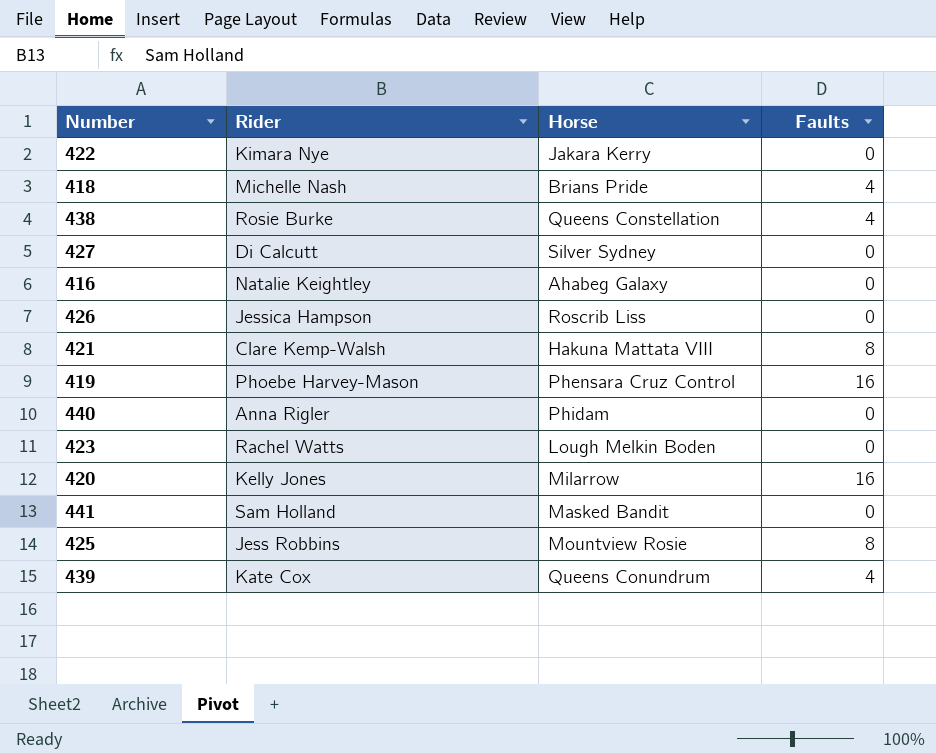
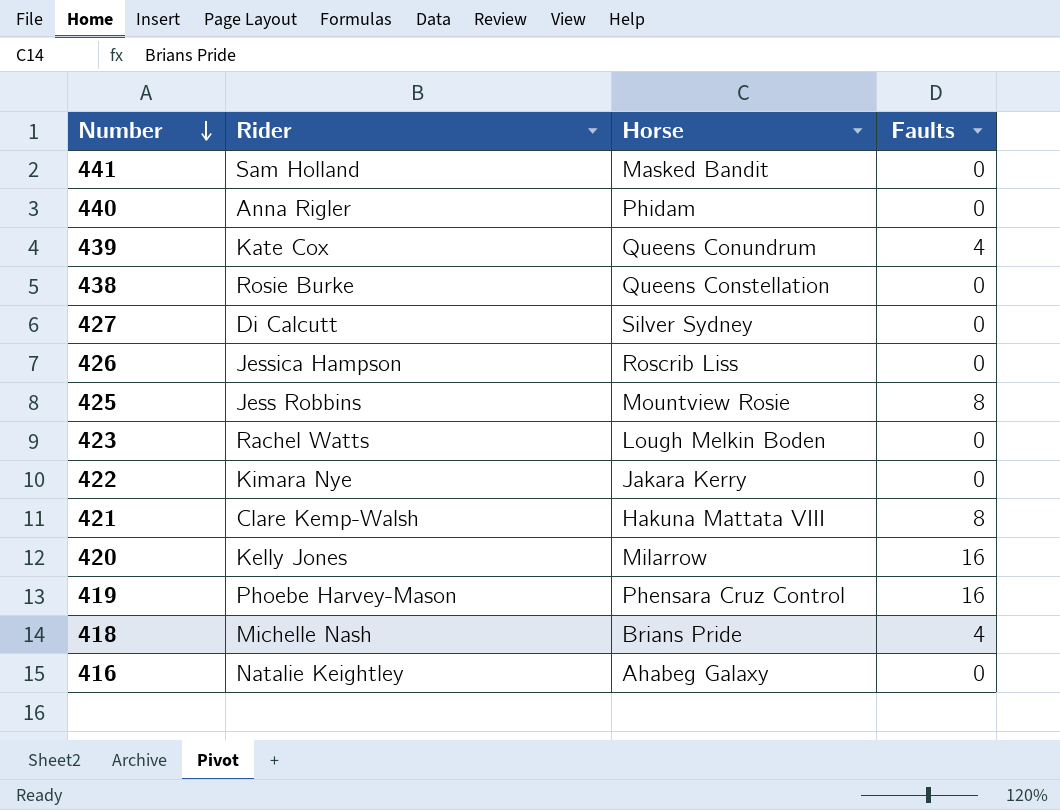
row order: none -> Number descending
438 | Faults: 4 -> 0

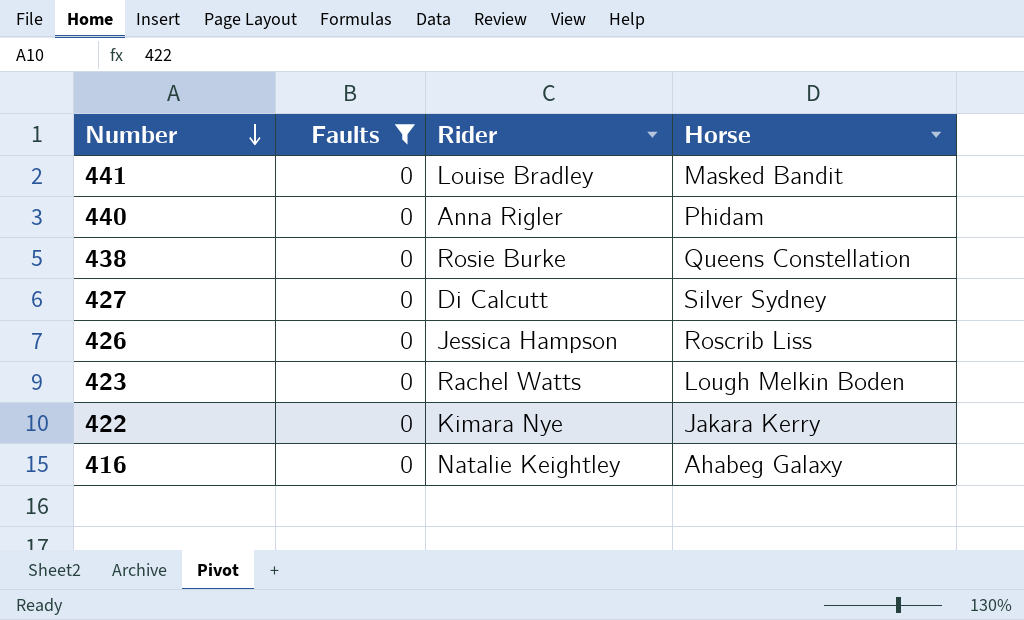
filter: none -> Faults = 0
column Faults | position: 4 -> 2
441 | Rider: Sam Holland -> Louise Bradley

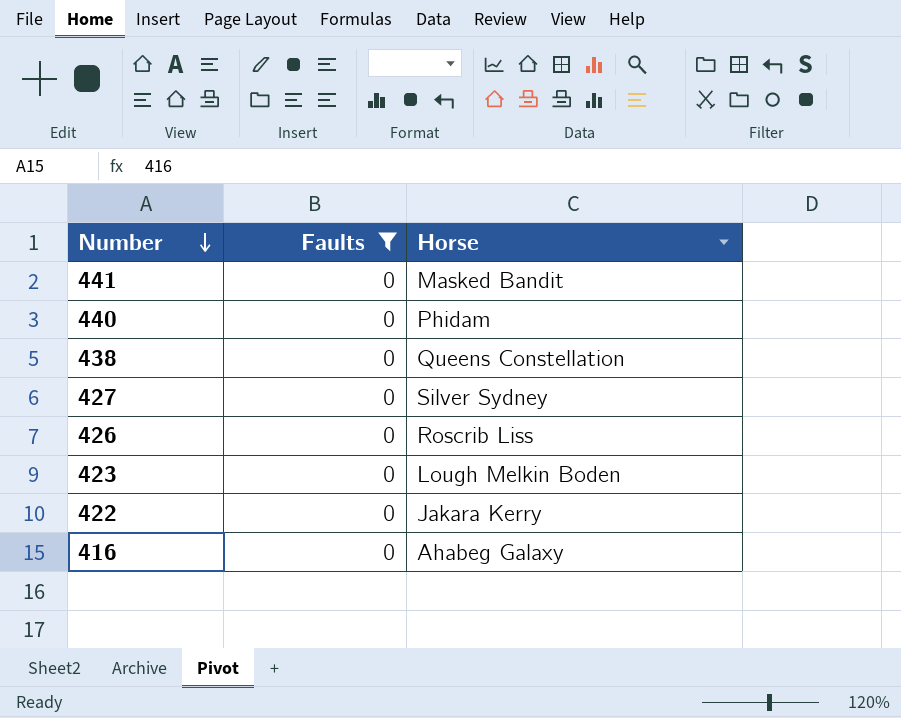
column Rider | position: 3 -> none

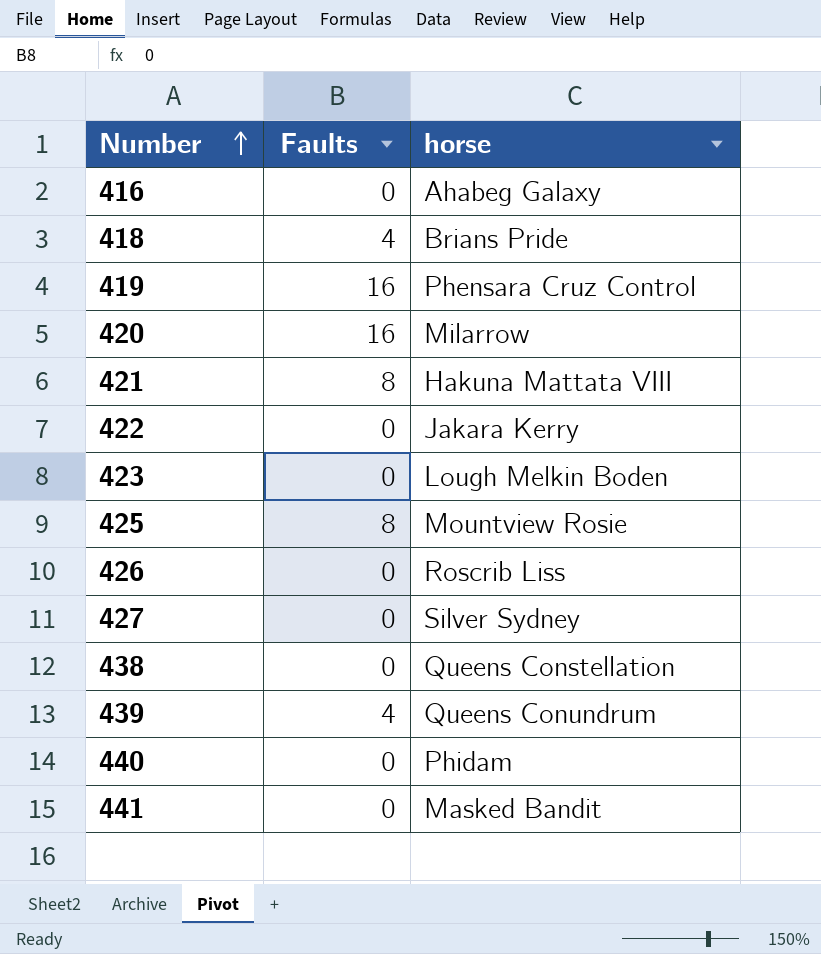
filter: Faults = 0 -> none
row order: Number descending -> Number ascending
column name: Horse -> horse

